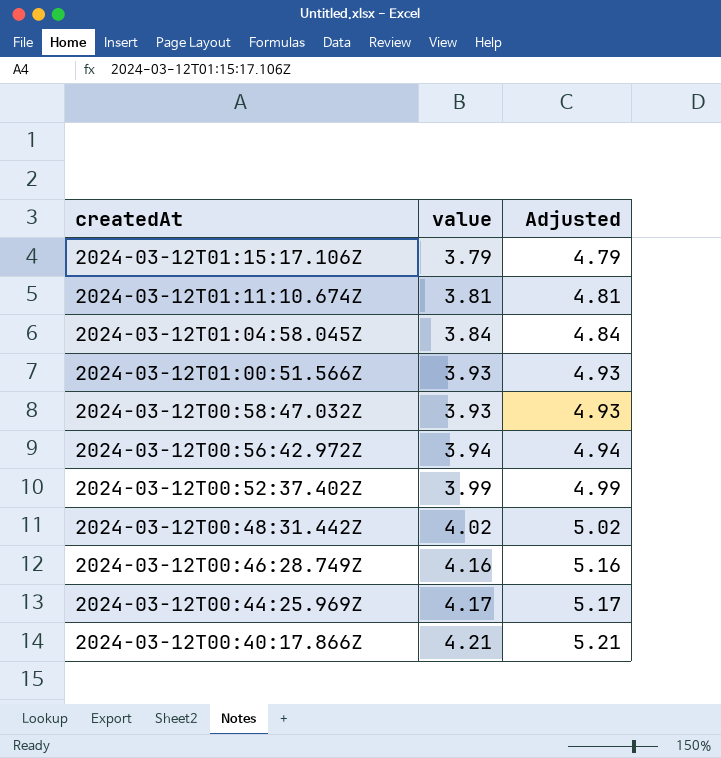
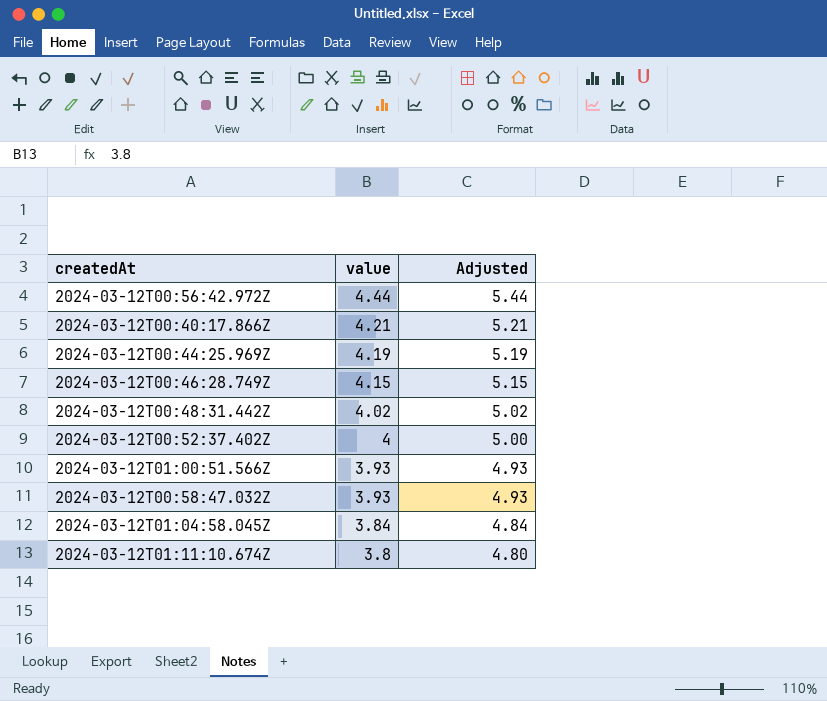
row order: createdAt descending -> value descending
row 2024-03-12T01:15:17.106Z: 3.79 | 4.79 -> none
2024-03-12T00:56:42.972Z | value: 3.94 -> 4.44
2024-03-12T00:56:42.972Z | Adjusted: 4.94 -> 5.44
2024-03-12T00:44:25.969Z | value: 4.17 -> 4.19
2024-03-12T00:44:25.969Z | Adjusted: 5.17 -> 5.19
2024-03-12T00:46:28.749Z | value: 4.16 -> 4.15
2024-03-12T00:46:28.749Z | Adjusted: 5.16 -> 5.15
2024-03-12T00:52:37.402Z | value: 3.99 -> 4
2024-03-12T00:52:37.402Z | Adjusted: 4.99 -> 5.00
2024-03-12T01:11:10.674Z | value: 3.81 -> 3.8
2024-03-12T01:11:10.674Z | Adjusted: 4.81 -> 4.80

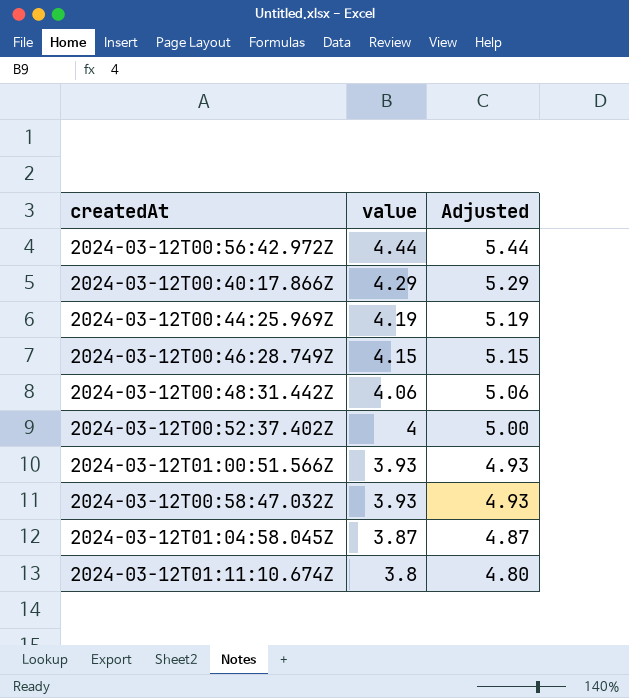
2024-03-12T00:40:17.866Z | value: 4.21 -> 4.29
2024-03-12T00:40:17.866Z | Adjusted: 5.21 -> 5.29
2024-03-12T00:48:31.442Z | value: 4.02 -> 4.06
2024-03-12T00:48:31.442Z | Adjusted: 5.02 -> 5.06
2024-03-12T01:04:58.045Z | value: 3.84 -> 3.87
2024-03-12T01:04:58.045Z | Adjusted: 4.84 -> 4.87

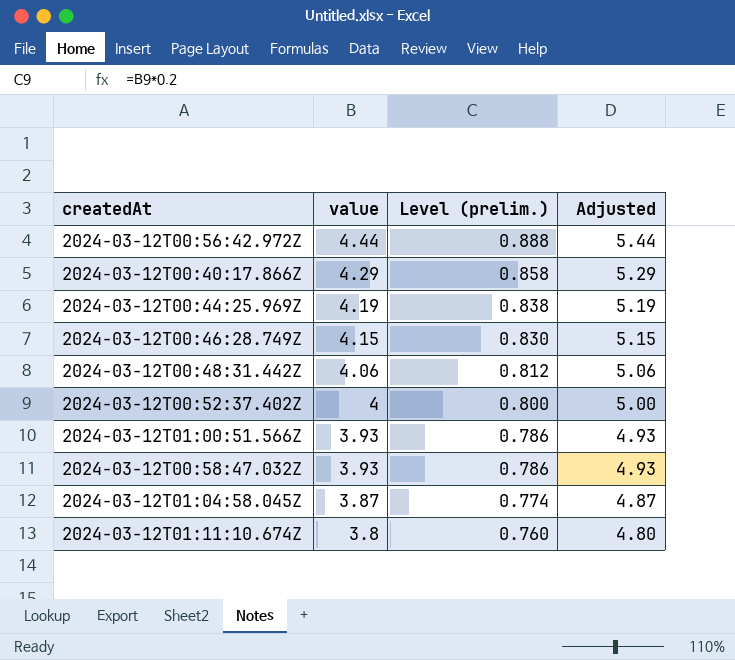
column Level (prelim.) | formula: none -> [value] * 0.2

